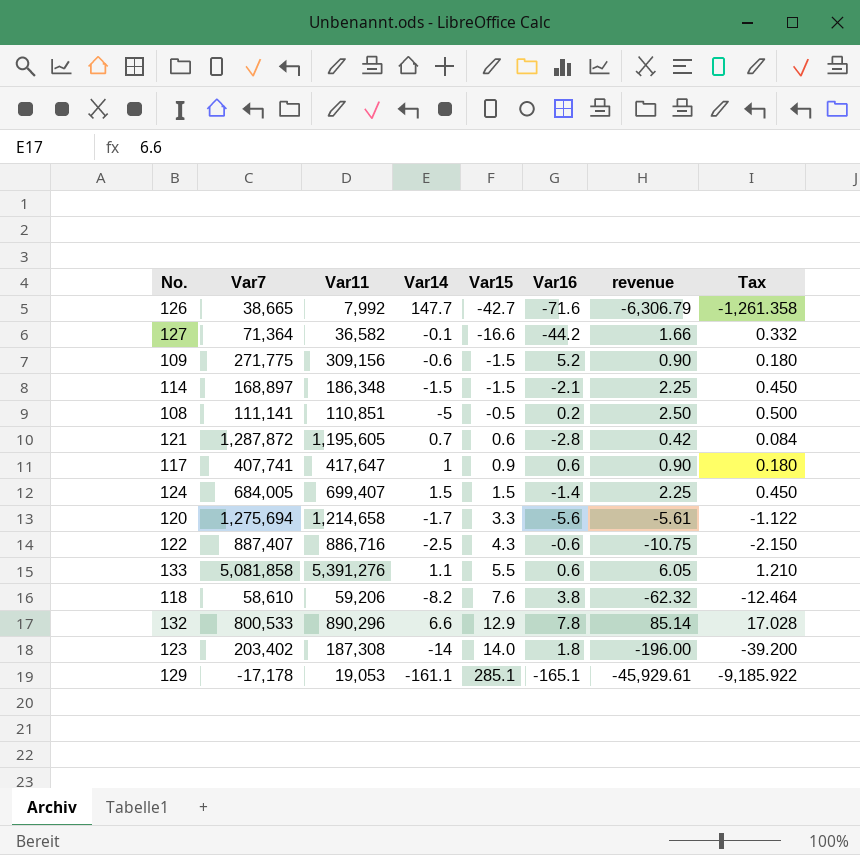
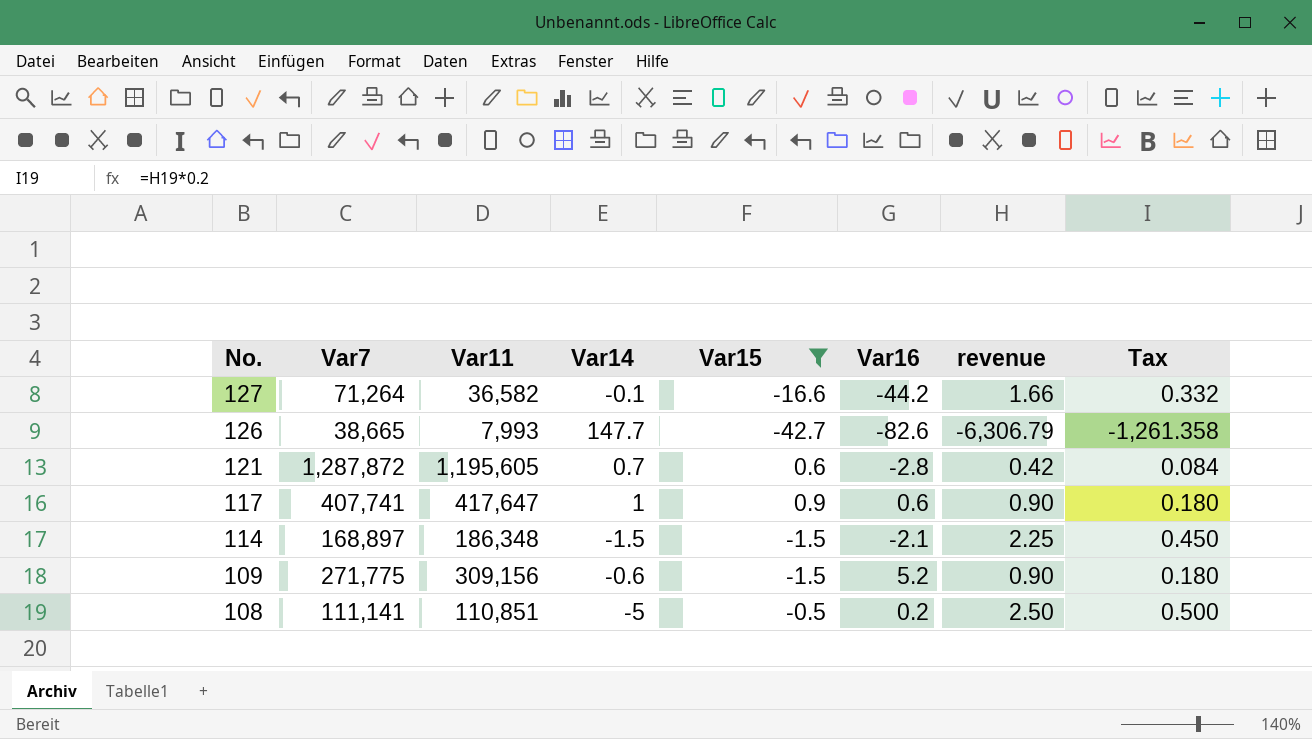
filter: none -> Var15 <= 0.9
row order: Var15 ascending -> No. descending
127 | Var7: 71,364 -> 71,264
126 | Var11: 7,992 -> 7,993
126 | Var16: -71.6 -> -82.6

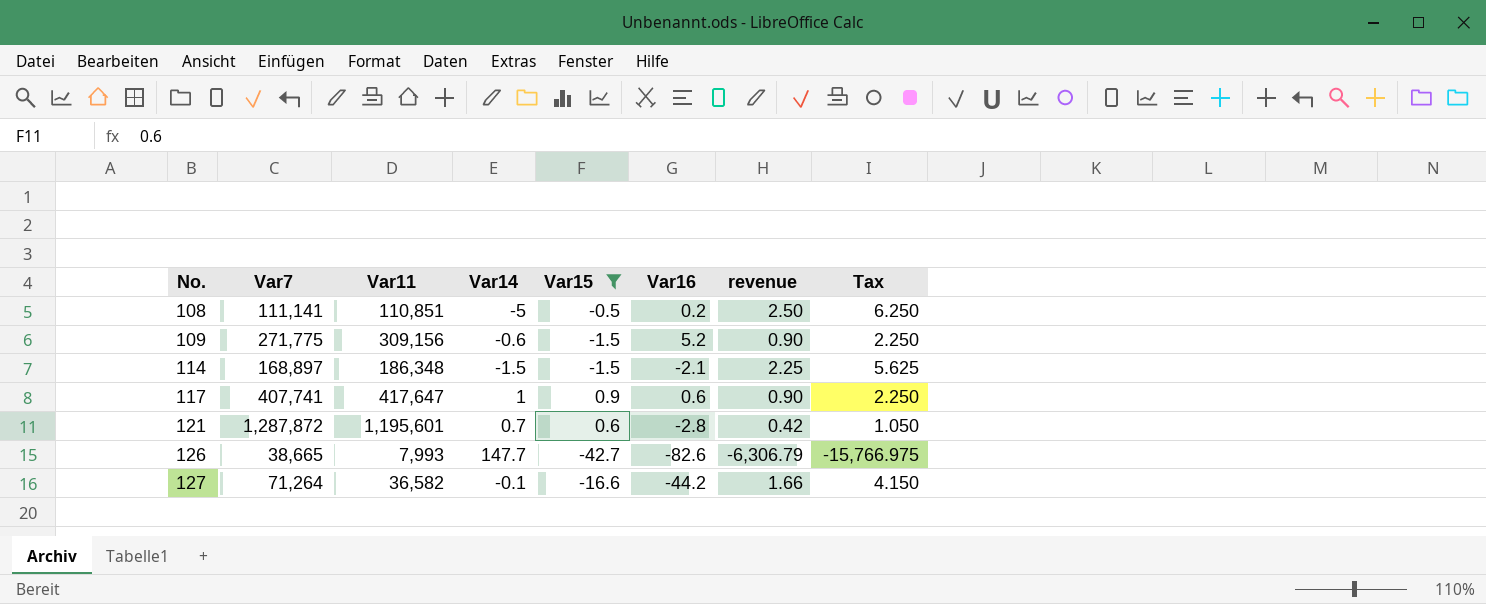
row order: No. descending -> No. ascending
column Tax | formula: [revenue] * 0.2 -> [revenue] * 2.5
121 | Var11: 1,195,605 -> 1,195,601

